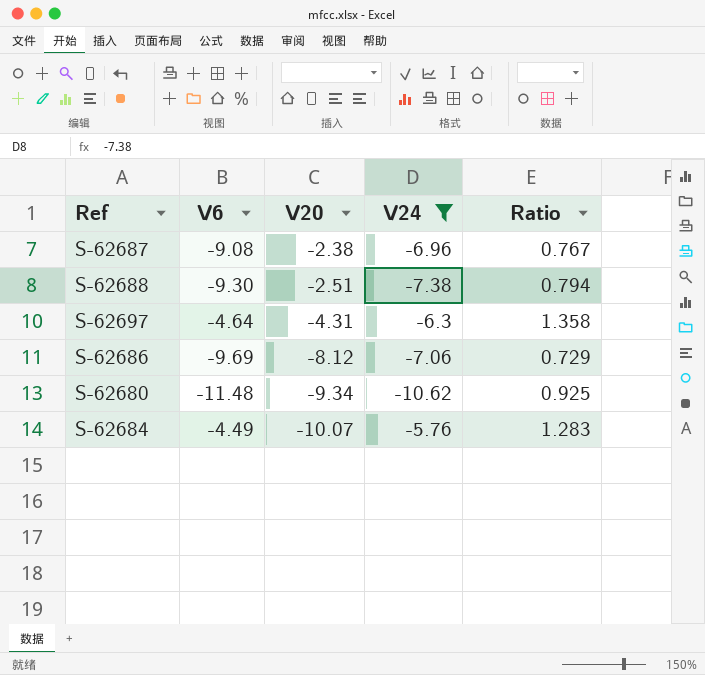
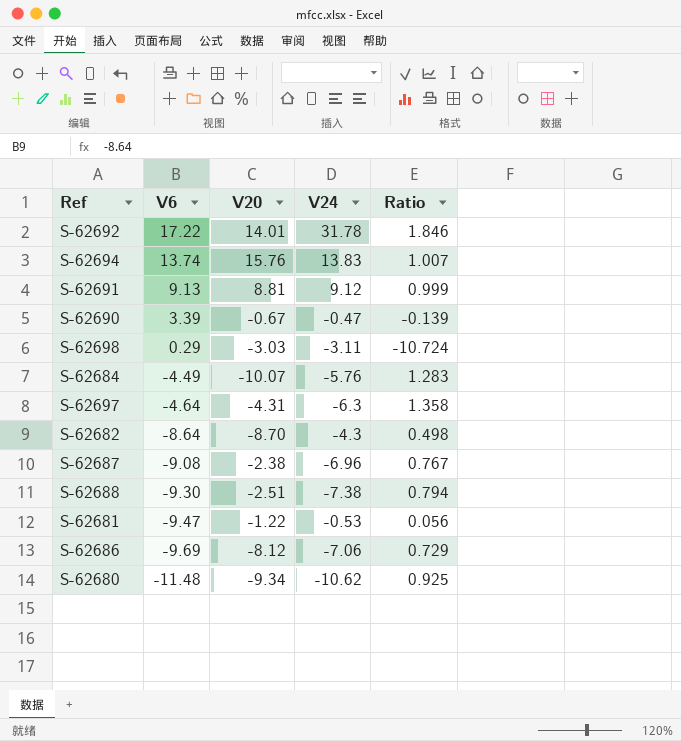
filter: V24 <= -5.76 -> none
row order: V20 descending -> V6 descending

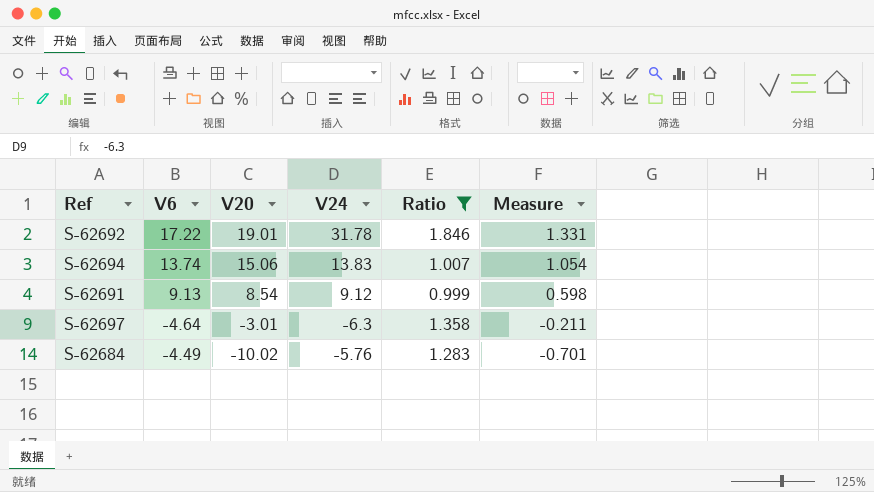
filter: none -> Ratio >= 0.999
row order: V6 descending -> V20 descending
column Measure | formula: none -> [V20] * 0.07
S-62692 | V20: 14.01 -> 19.01
S-62694 | V20: 15.76 -> 15.06
S-62691 | V20: 8.81 -> 8.54
S-62697 | V20: -4.31 -> -3.01
S-62684 | V20: -10.07 -> -10.02

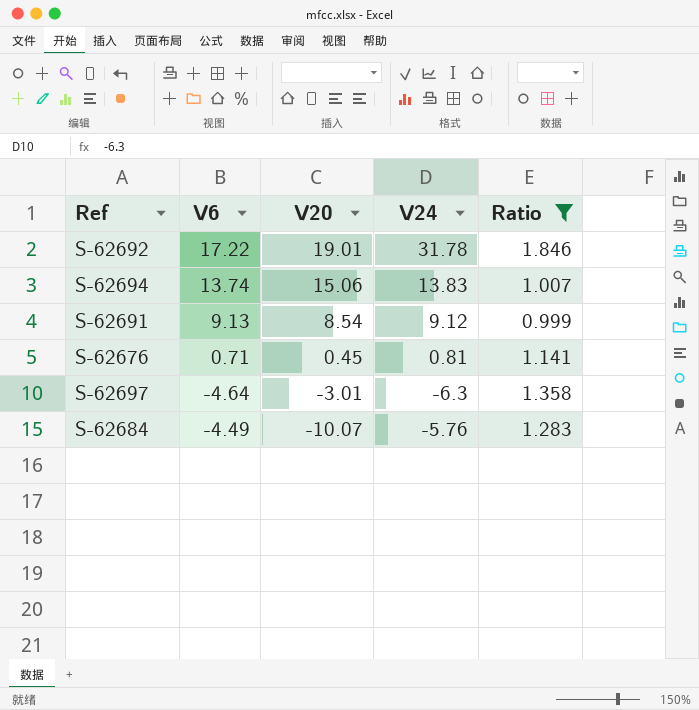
column Measure | formula: [V20] * 0.07 -> none
row S-62676: none -> 0.71 | 0.45 | 0.81 | 1.141
S-62684 | V20: -10.02 -> -10.07

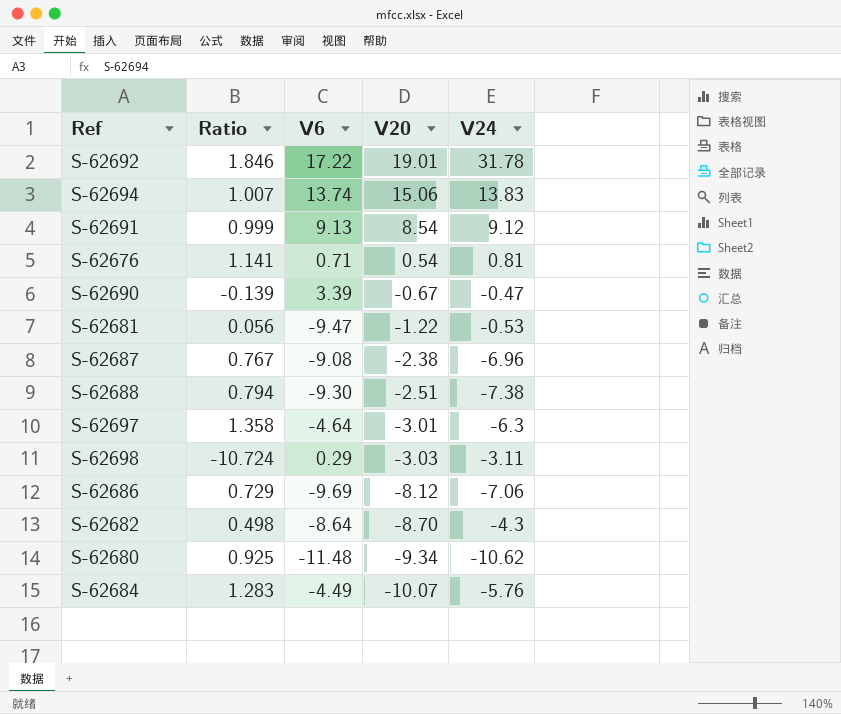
filter: Ratio >= 0.999 -> none
column Ratio | position: 5 -> 2
S-62676 | V20: 0.45 -> 0.54

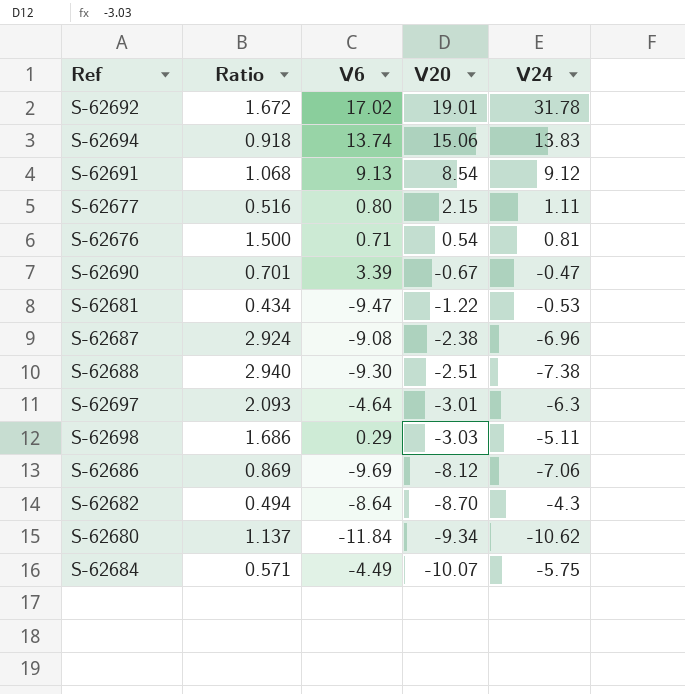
column Ratio | formula: [V24] / [V6] -> [V24] / [V20]
S-62692 | V6: 17.22 -> 17.02
row S-62677: none -> 0.516 | 0.80 | 2.15 | 1.11
S-62698 | V24: -3.11 -> -5.11
S-62680 | V6: -11.48 -> -11.84
S-62684 | V24: -5.76 -> -5.75

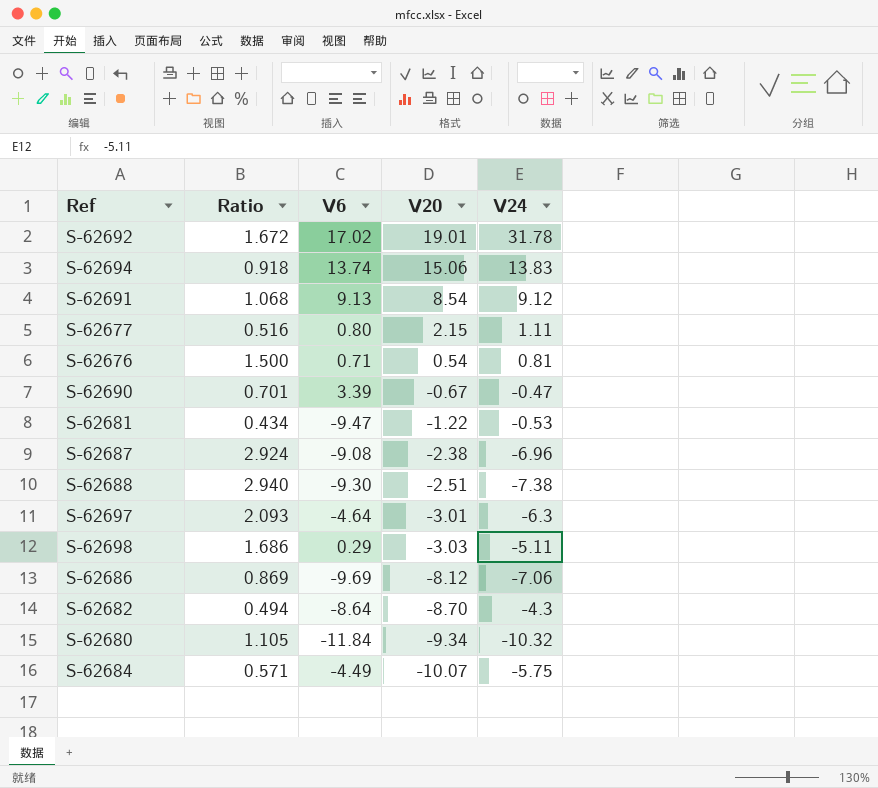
S-62680 | Ratio: 1.137 -> 1.105
S-62680 | V24: -10.62 -> -10.32

